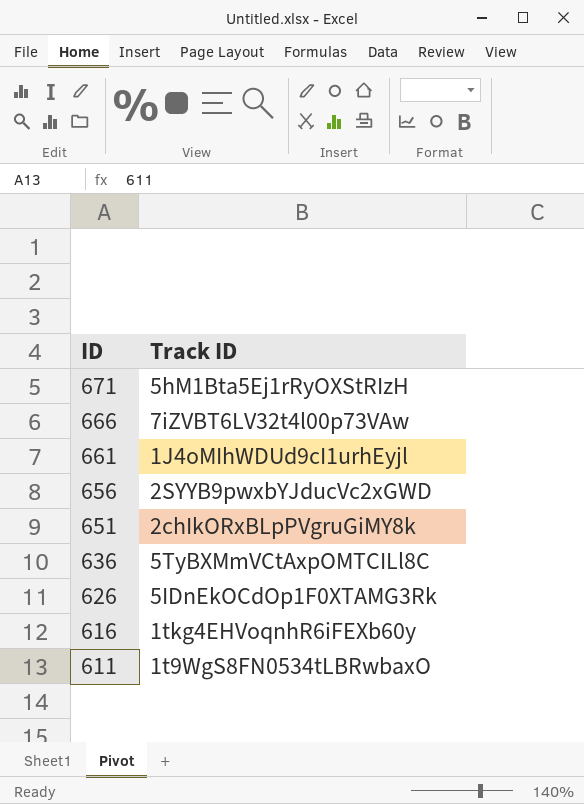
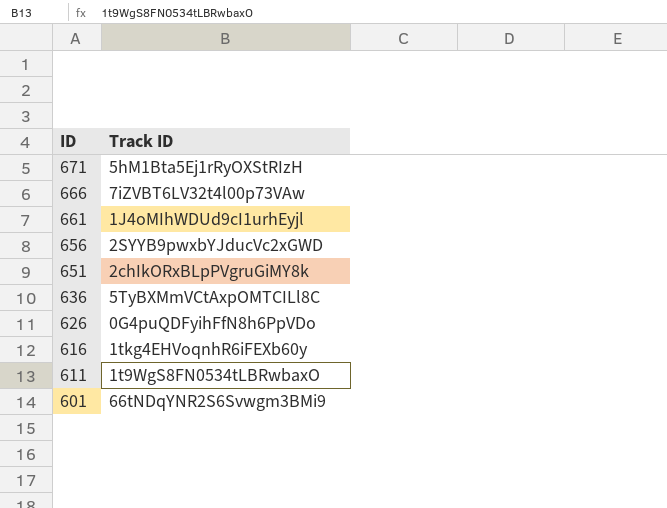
626 | Track ID: 5IDnEkOCdOp1F0XTAMG3Rk -> 0G4puQDFyihFfN8h6PpVDo
row 601: none -> 66tNDqYNR2S6Svwgm3BMi9

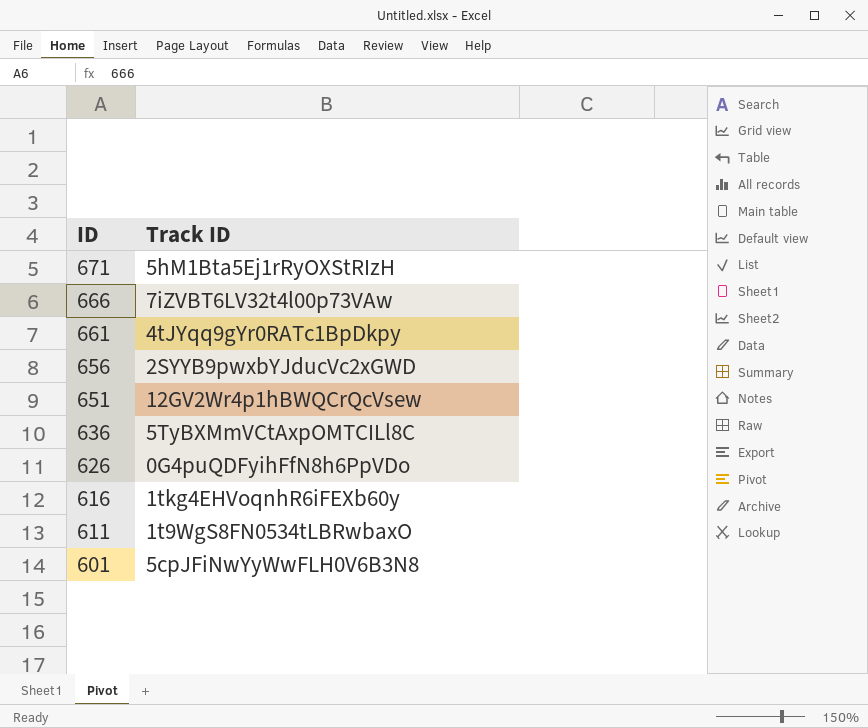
661 | Track ID: 1J4oMIhWDUd9cI1urhEyjl -> 4tJYqq9gYr0RATc1BpDkpy
651 | Track ID: 2chIkORxBLpPVgruGiMY8k -> 12GV2Wr4p1hBWQCrQcVsew
601 | Track ID: 66tNDqYNR2S6Svwgm3BMi9 -> 5cpJFiNwYyWwFLH0V6B3N8

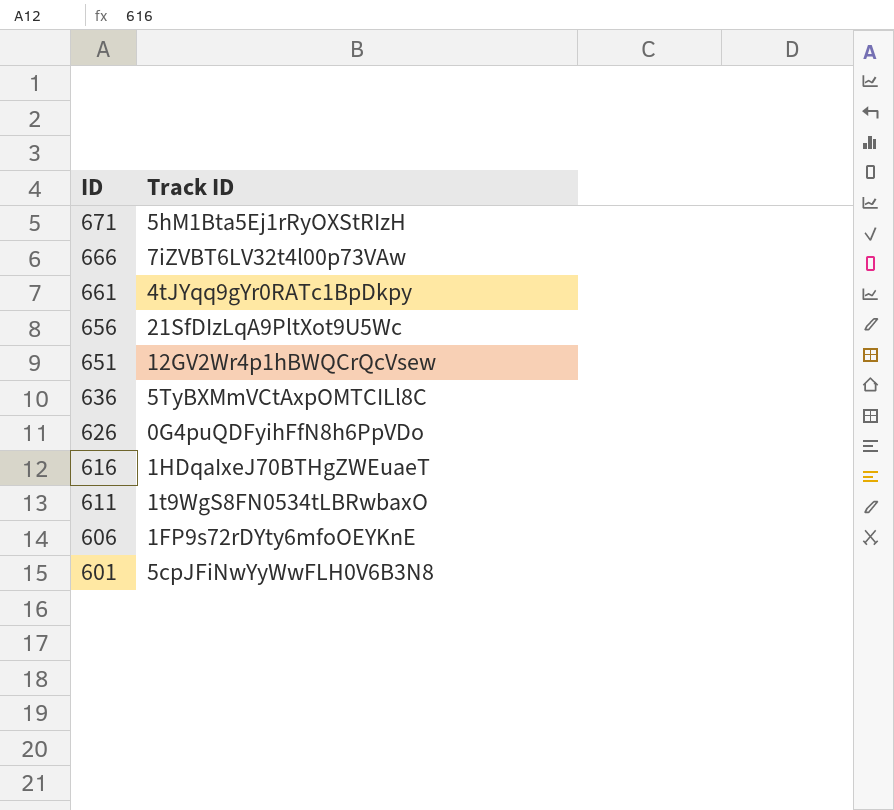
656 | Track ID: 2SYYB9pwxbYJducVc2xGWD -> 21SfDIzLqA9PltXot9U5Wc
616 | Track ID: 1tkg4EHVoqnhR6iFEXb60y -> 1HDqaIxeJ70BTHgZWEuaeT
row 606: none -> 1FP9s72rDYty6mfoOEYKnE

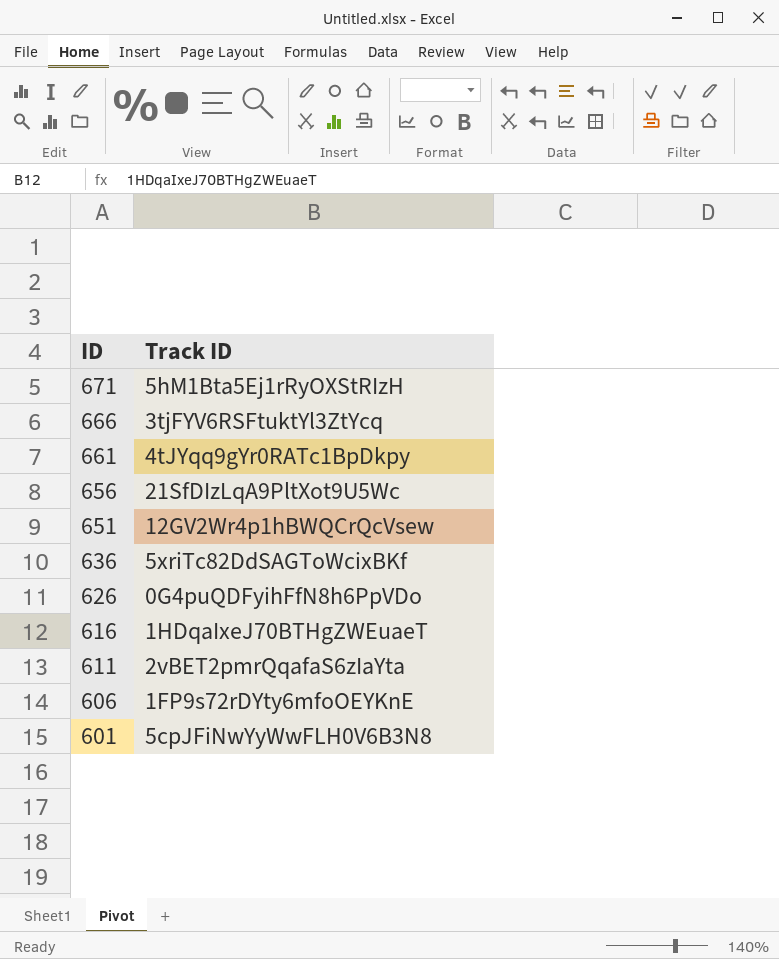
666 | Track ID: 7iZVBT6LV32t4l00p73VAw -> 3tjFYV6RSFtuktYl3ZtYcq
636 | Track ID: 5TyBXMmVCtAxpOMTCILl8C -> 5xriTc82DdSAGToWcixBKf
611 | Track ID: 1t9WgS8FN0534tLBRwbaxO -> 2vBET2pmrQqafaS6zIaYta

